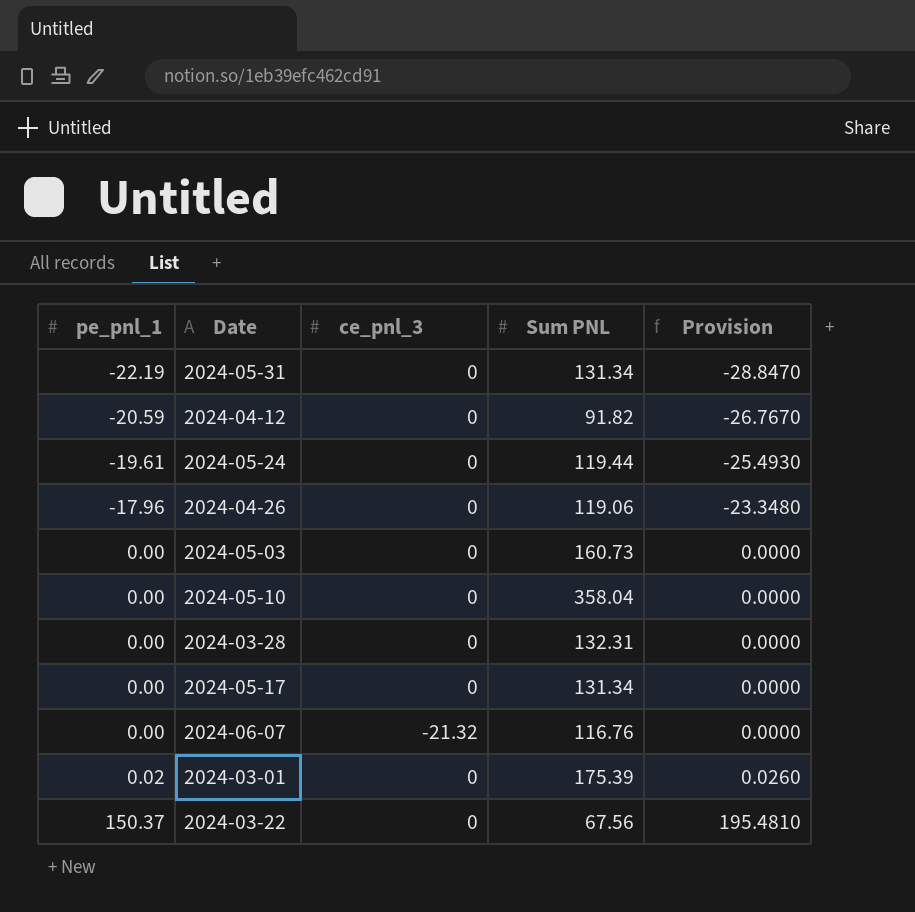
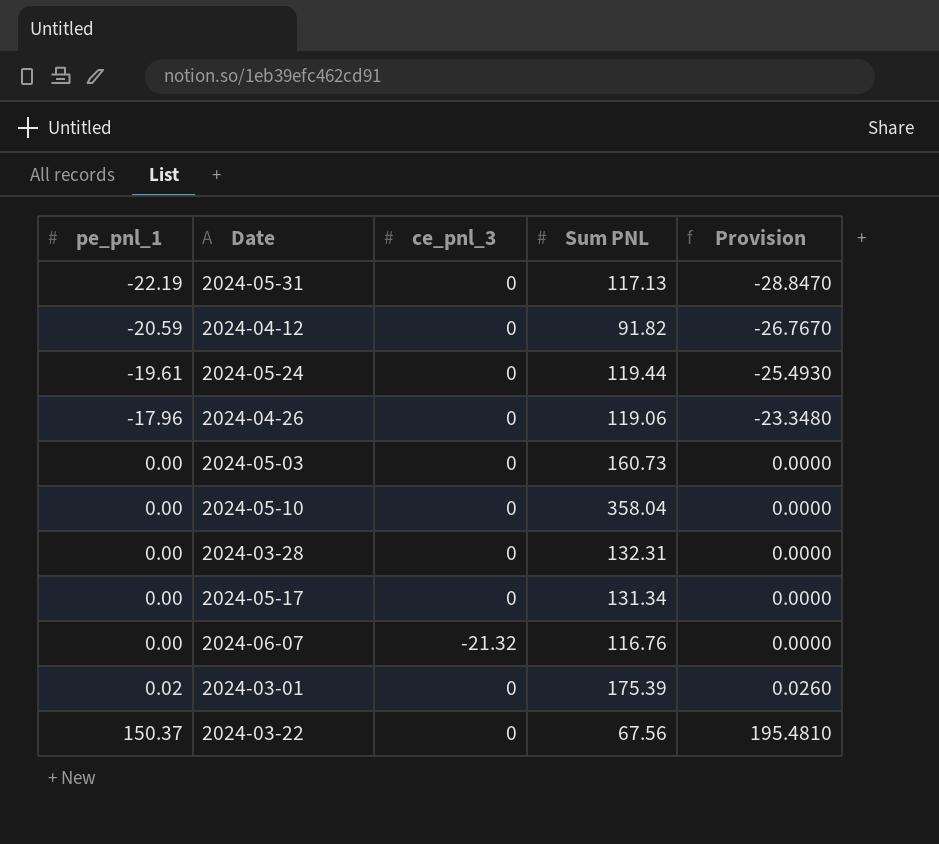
2024-05-31 | Sum PNL: 131.34 -> 117.13

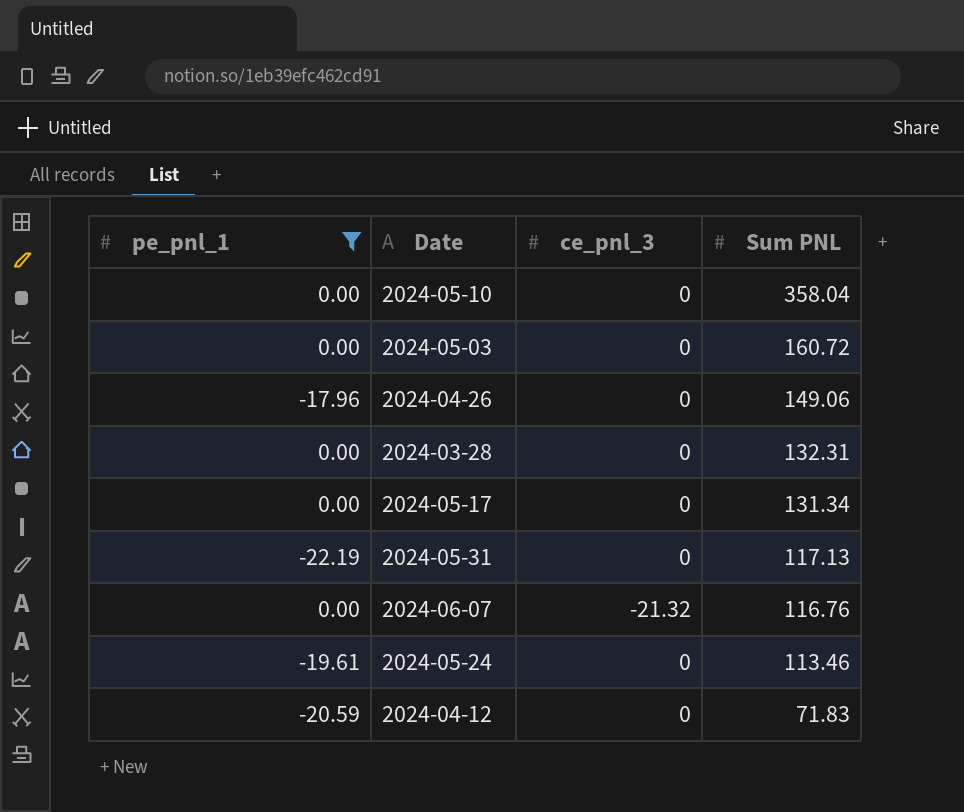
filter: none -> pe_pnl_1 <= 0.00
row order: pe_pnl_1 ascending -> Sum PNL descending
column Provision | formula: [pe_pnl_1] * 1.3 -> none
2024-05-03 | Sum PNL: 160.73 -> 160.72
2024-04-26 | Sum PNL: 119.06 -> 149.06
2024-05-24 | Sum PNL: 119.44 -> 113.46
2024-04-12 | Sum PNL: 91.82 -> 71.83

